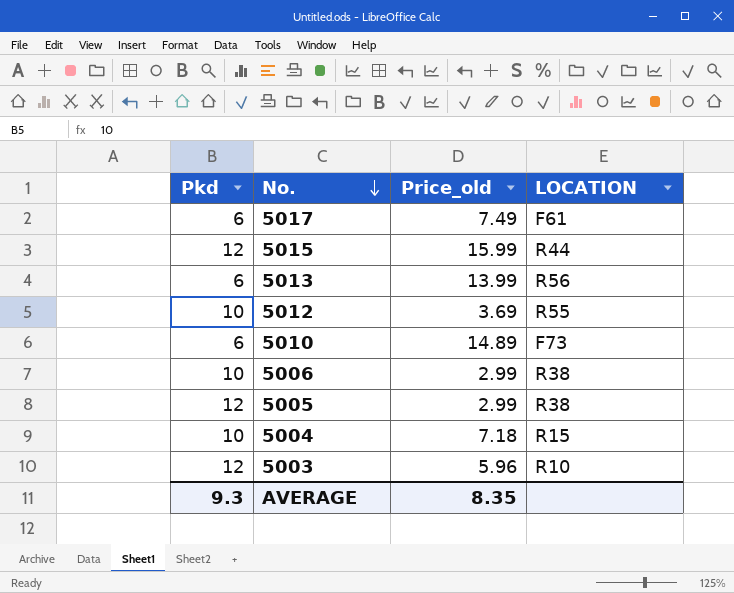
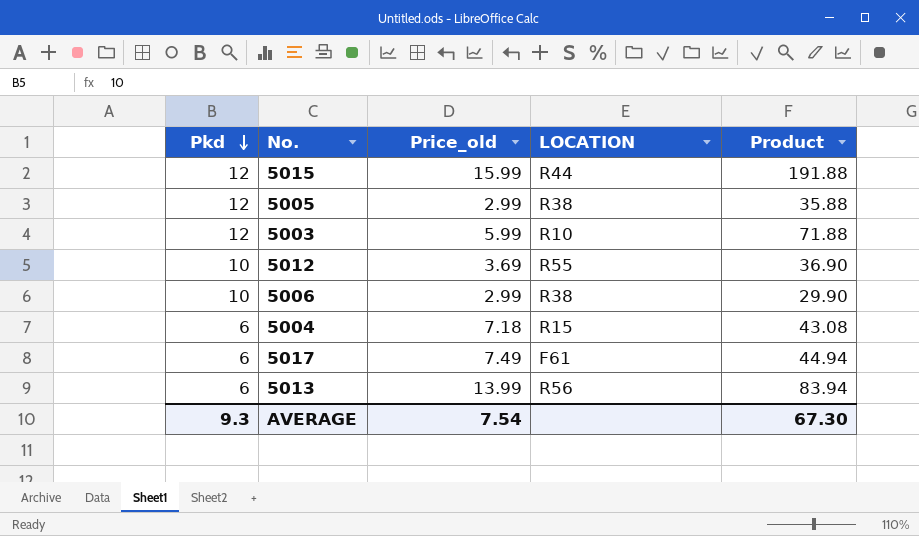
row order: No. descending -> Pkd descending
column Product | formula: none -> [Pkd] * [Price_old]
row 5010: 6 | 14.89 | F73 -> none
5003 | Price_old: 5.96 -> 5.99
5004 | Pkd: 10 -> 6
AVERAGE | Price_old: 8.35 -> 7.54

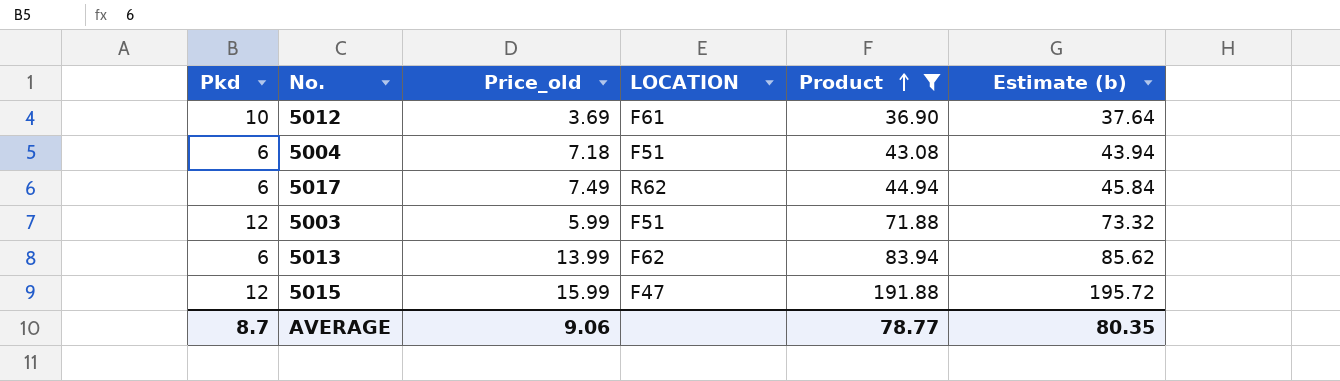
filter: none -> Product >= 36.90
row order: Pkd descending -> Product ascending
column Estimate (b) | formula: none -> [Product] * 1.02
5012 | LOCATION: R55 -> F61
5004 | LOCATION: R15 -> F51
5017 | LOCATION: F61 -> R62
5003 | LOCATION: R10 -> F51
5013 | LOCATION: R56 -> F62
5015 | LOCATION: R44 -> F47
AVERAGE | Pkd: 9.3 -> 8.7
AVERAGE | Price_old: 7.54 -> 9.06
AVERAGE | Product: 67.30 -> 78.77

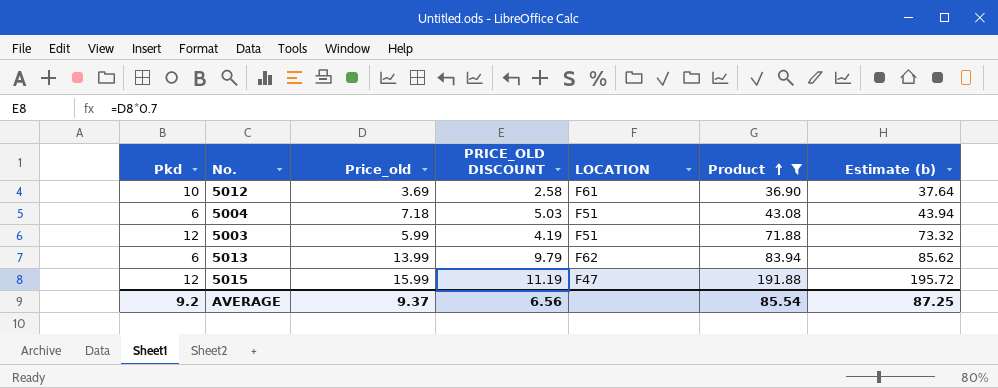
column PRICE_OLD DISCOUNT | formula: none -> [Price_old] * 0.7
row 5017: 6 | 7.49 | R62 | 44.94 | 45.84 -> none
AVERAGE | Pkd: 8.7 -> 9.2
AVERAGE | Price_old: 9.06 -> 9.37
AVERAGE | Product: 78.77 -> 85.54
AVERAGE | Estimate (b): 80.35 -> 87.25

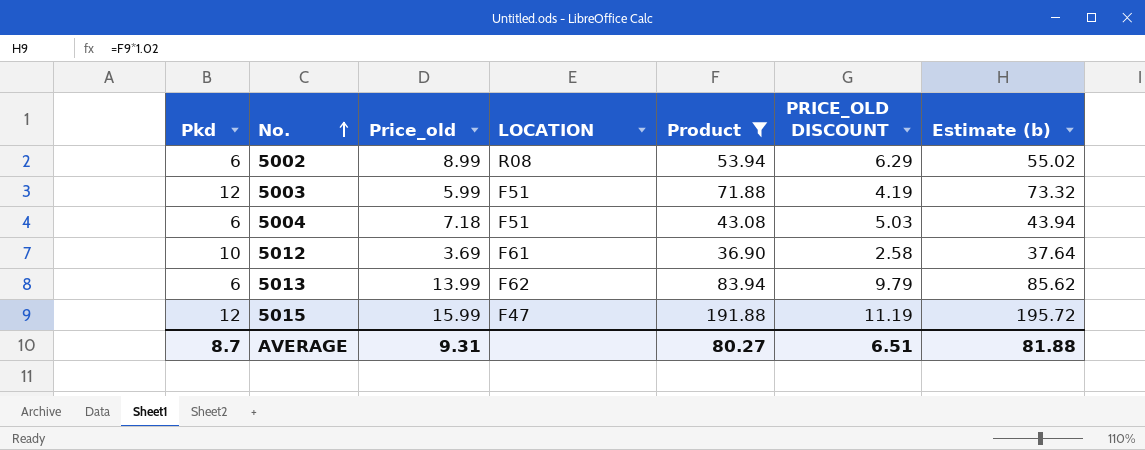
row order: Product ascending -> No. ascending
column PRICE_OLD DISCOUNT | position: 4 -> 6
row 5002: none -> 6 | 8.99 | R08 | 53.94 | 6.29 | 55.02
AVERAGE | Pkd: 9.2 -> 8.7
AVERAGE | Price_old: 9.37 -> 9.31
AVERAGE | Product: 85.54 -> 80.27
AVERAGE | PRICE_OLD DISCOUNT: 6.56 -> 6.51
AVERAGE | Estimate (b): 87.25 -> 81.88

